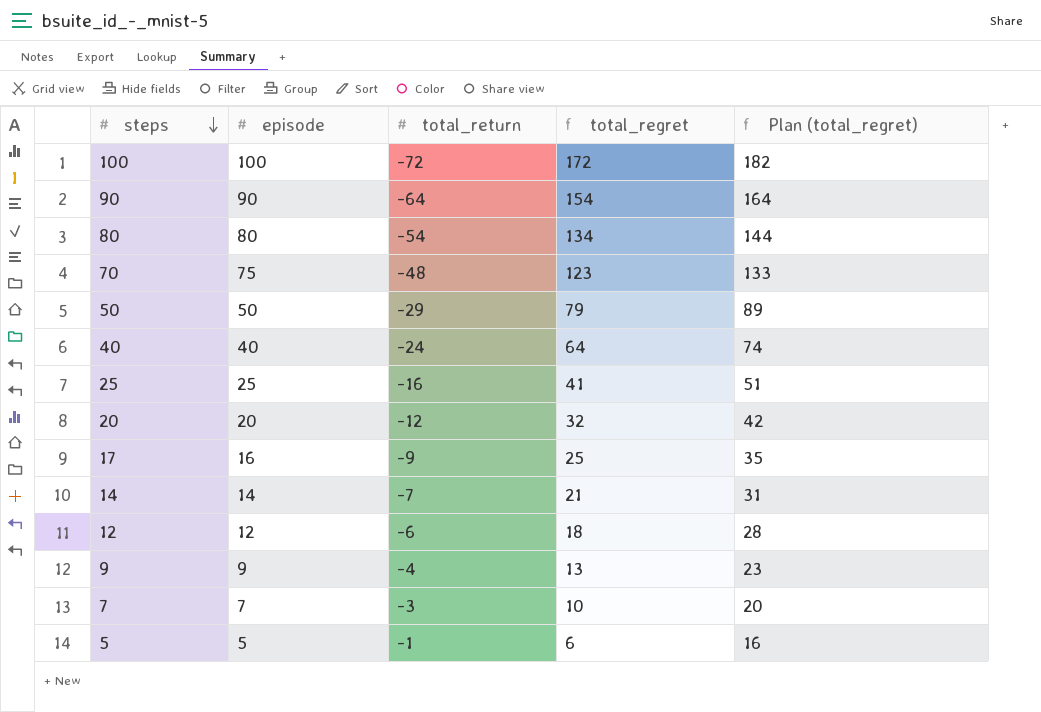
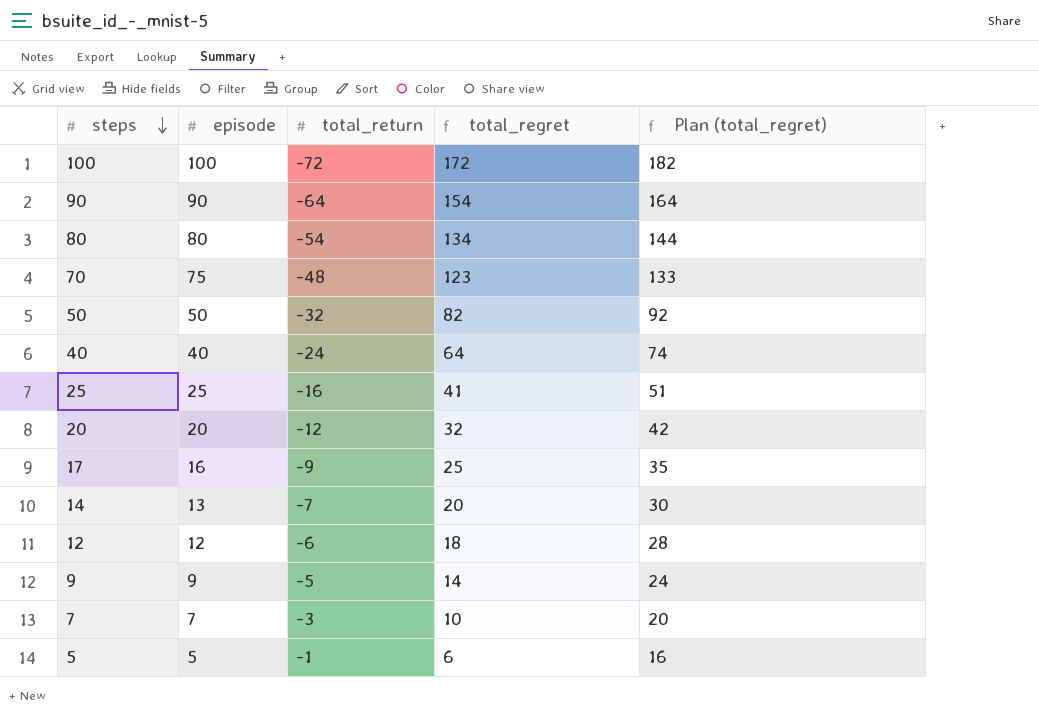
50 | total_return: -29 -> -32
50 | total_regret: 79 -> 82
50 | Plan (total_regret): 89 -> 92
14 | episode: 14 -> 13
14 | total_regret: 21 -> 20
14 | Plan (total_regret): 31 -> 30
9 | total_return: -4 -> -5
9 | total_regret: 13 -> 14
9 | Plan (total_regret): 23 -> 24

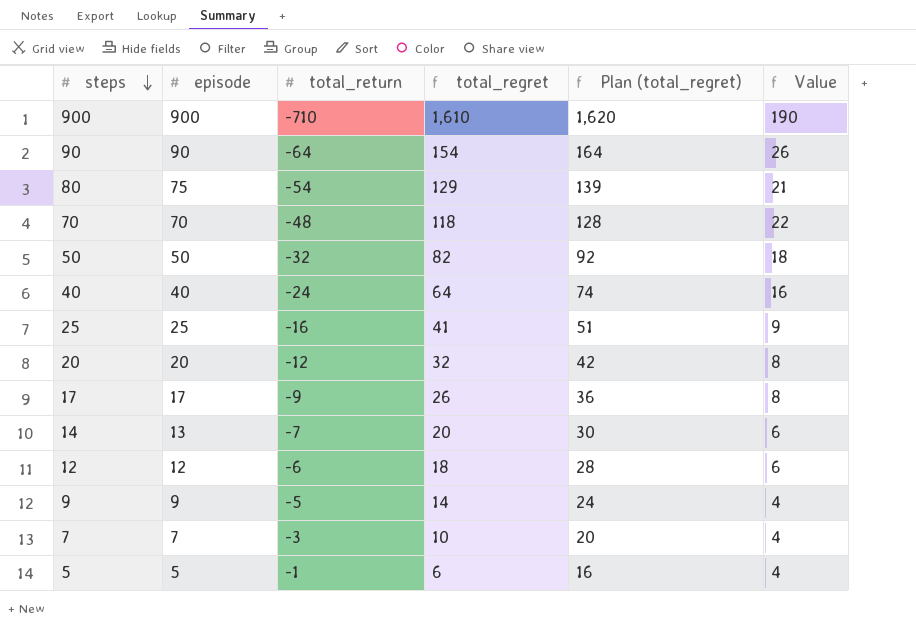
column Value | formula: none -> [episode] + [total_return]
row 100: 100 | -72 | 172 | 182 -> none
row 900: none -> 900 | -710 | 1,610 | 1,620 | 190
80 | episode: 80 -> 75
80 | total_regret: 134 -> 129
80 | Plan (total_regret): 144 -> 139
70 | episode: 75 -> 70
70 | total_regret: 123 -> 118
70 | Plan (total_regret): 133 -> 128
17 | episode: 16 -> 17
17 | total_regret: 25 -> 26
17 | Plan (total_regret): 35 -> 36

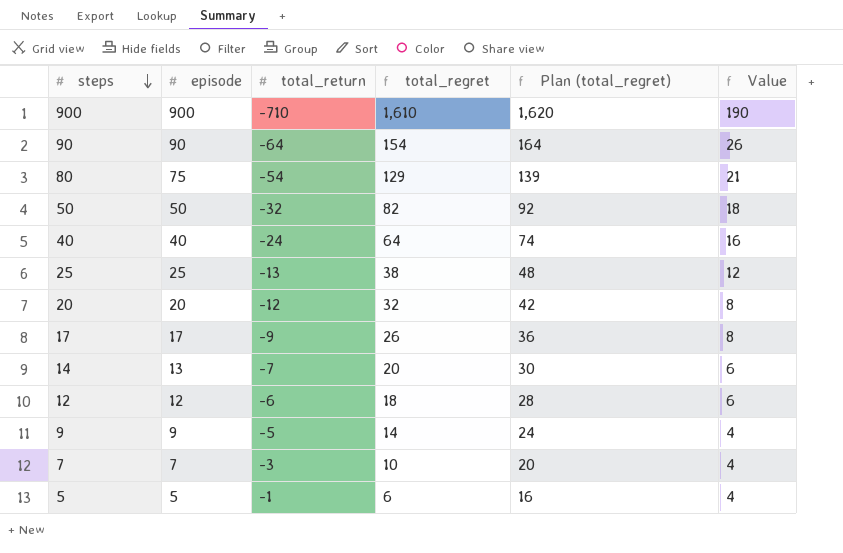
row 70: 70 | -48 | 118 | 128 | 22 -> none
25 | total_return: -16 -> -13
25 | total_regret: 41 -> 38
25 | Plan (total_regret): 51 -> 48
25 | Value: 9 -> 12

